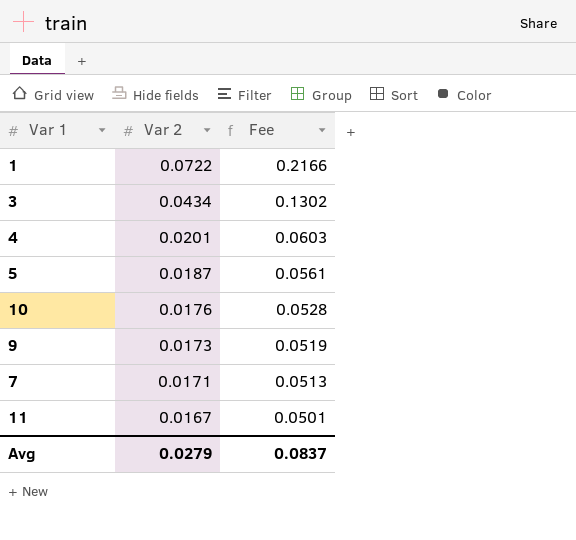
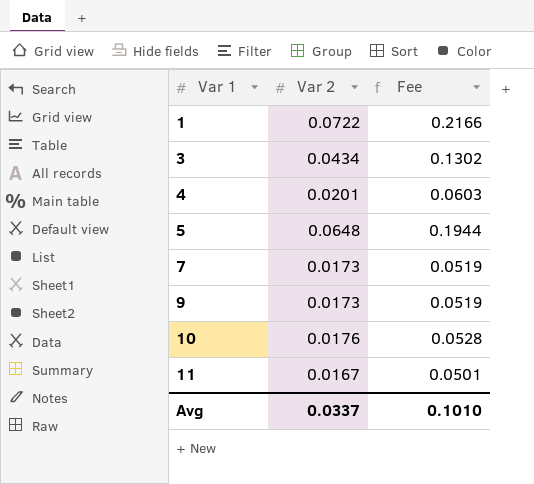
row order: Var 2 descending -> Var 1 ascending
5 | Var 2: 0.0187 -> 0.0648
5 | Fee: 0.0561 -> 0.1944
7 | Var 2: 0.0171 -> 0.0173
7 | Fee: 0.0513 -> 0.0519
Avg | Var 2: 0.0279 -> 0.0337
Avg | Fee: 0.0837 -> 0.1010

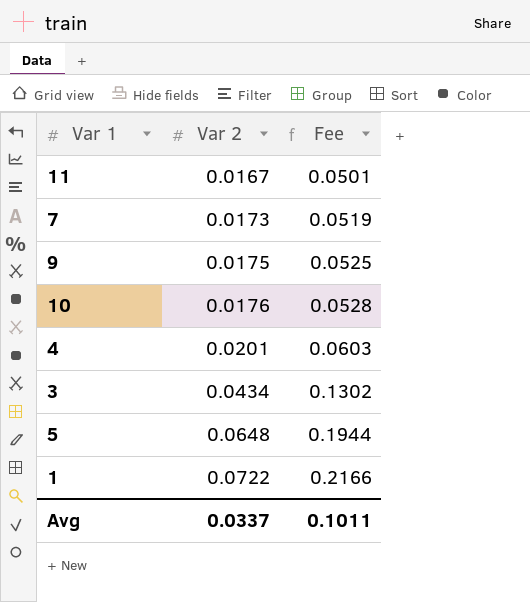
row order: Var 1 ascending -> Var 2 ascending
9 | Var 2: 0.0173 -> 0.0175
9 | Fee: 0.0519 -> 0.0525
Avg | Fee: 0.1010 -> 0.1011

